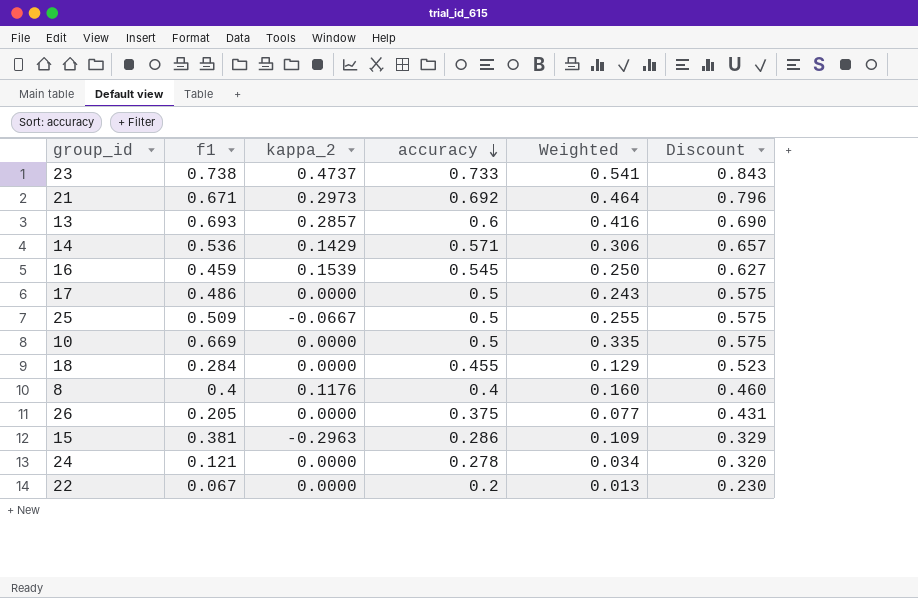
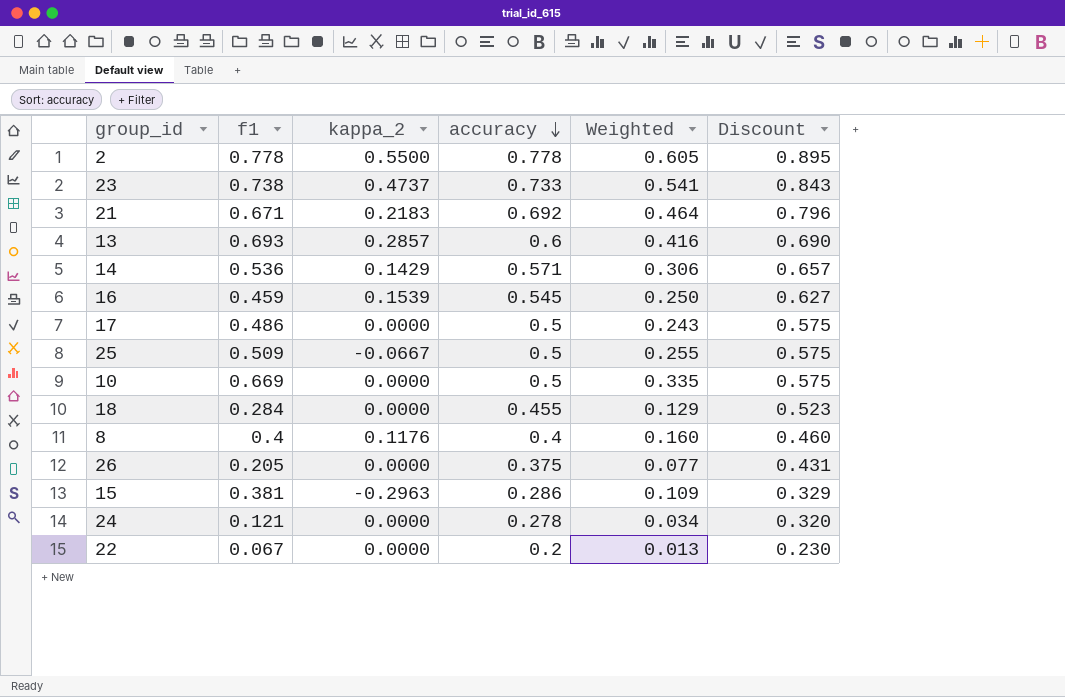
row 2: none -> 0.778 | 0.5500 | 0.778 | 0.605 | 0.895
21 | kappa_2: 0.2973 -> 0.2183

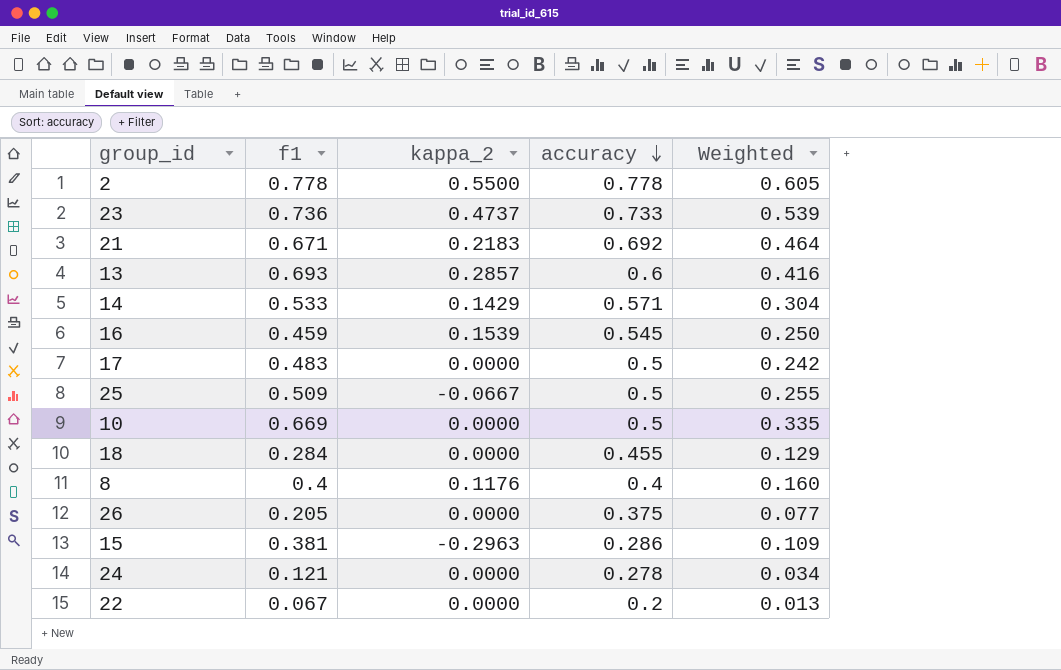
column Discount | formula: [accuracy] * 1.15 -> none
23 | f1: 0.738 -> 0.736
23 | Weighted: 0.541 -> 0.539
14 | f1: 0.536 -> 0.533
14 | Weighted: 0.306 -> 0.304
17 | f1: 0.486 -> 0.483
17 | Weighted: 0.243 -> 0.242

